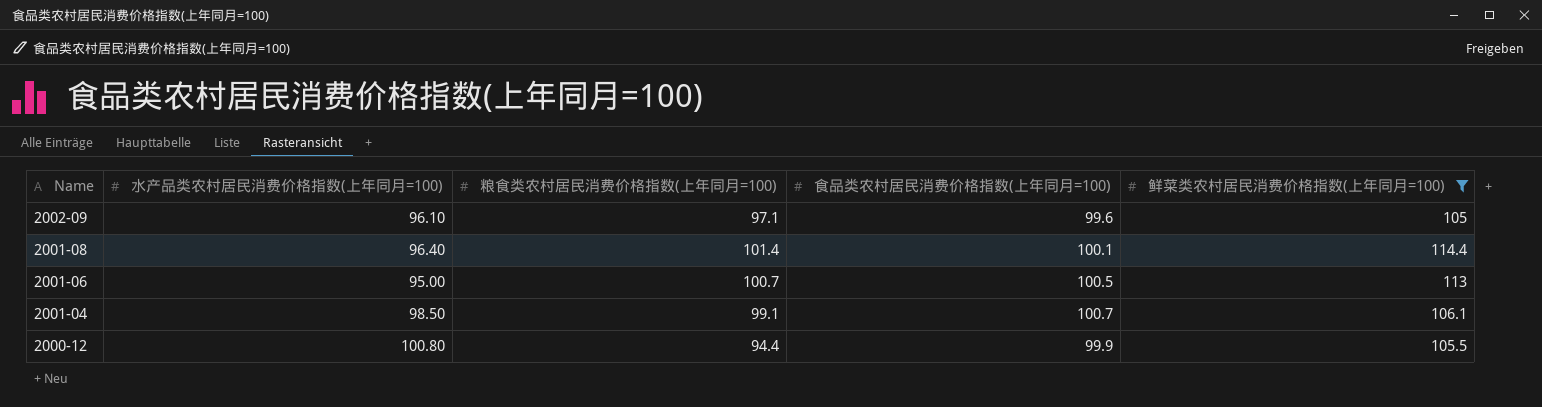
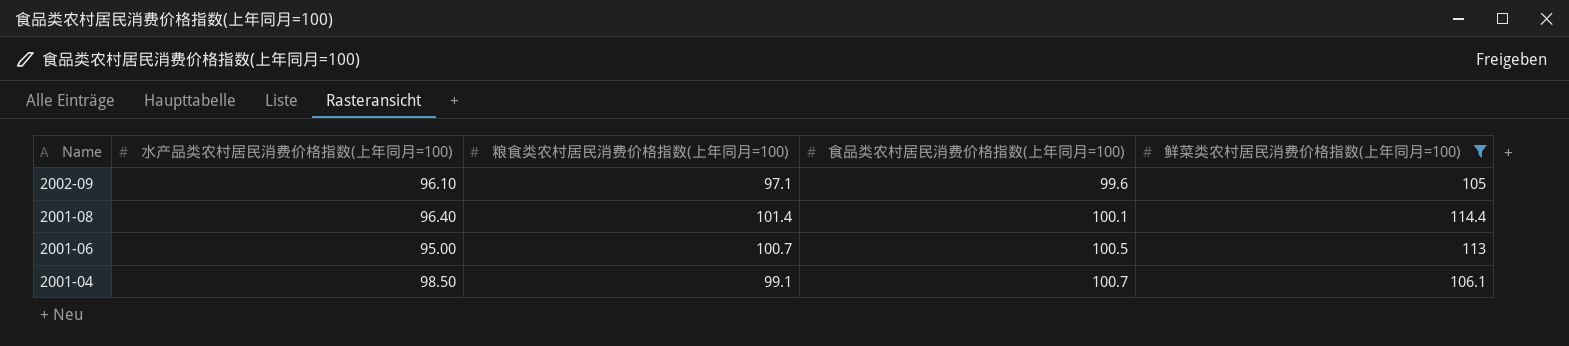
row 2000-12: 100.80 | 94.4 | 99.9 | 105.5 -> none

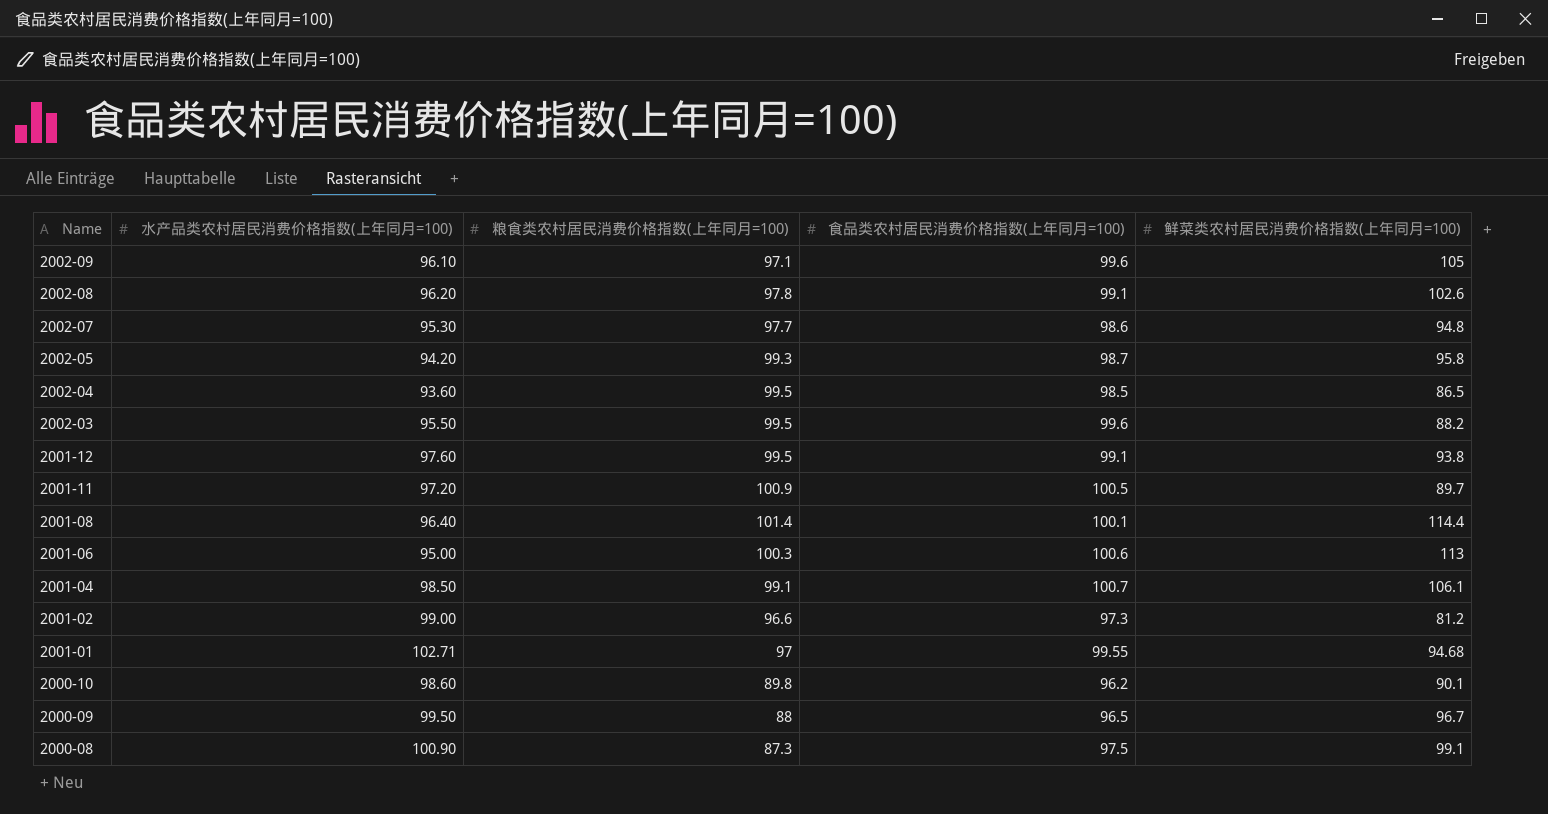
filter: 鲜菜类农村居民消费价格指数(上年同月=100) >= 105 -> none
2001-06 | 粮食类农村居民消费价格指数(上年同月=100): 100.7 -> 100.3
2001-06 | 食品类农村居民消费价格指数(上年同月=100): 100.5 -> 100.6

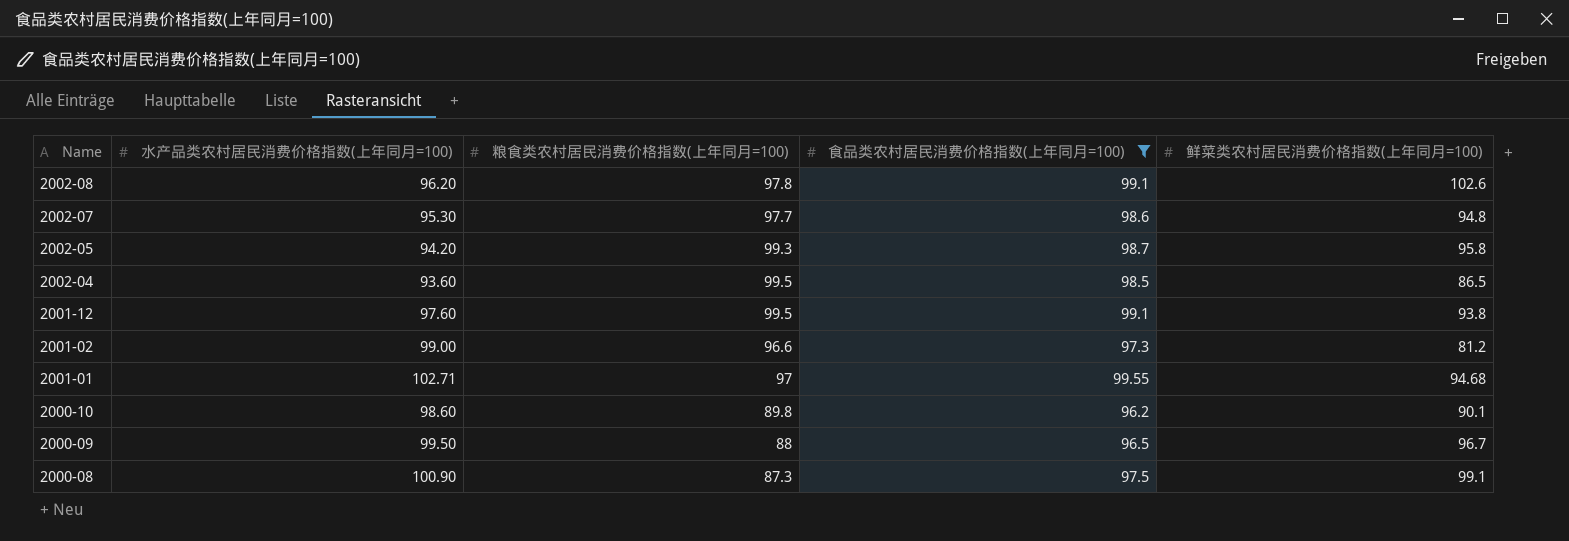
filter: none -> 食品类农村居民消费价格指数(上年同月=100) <= 99.55

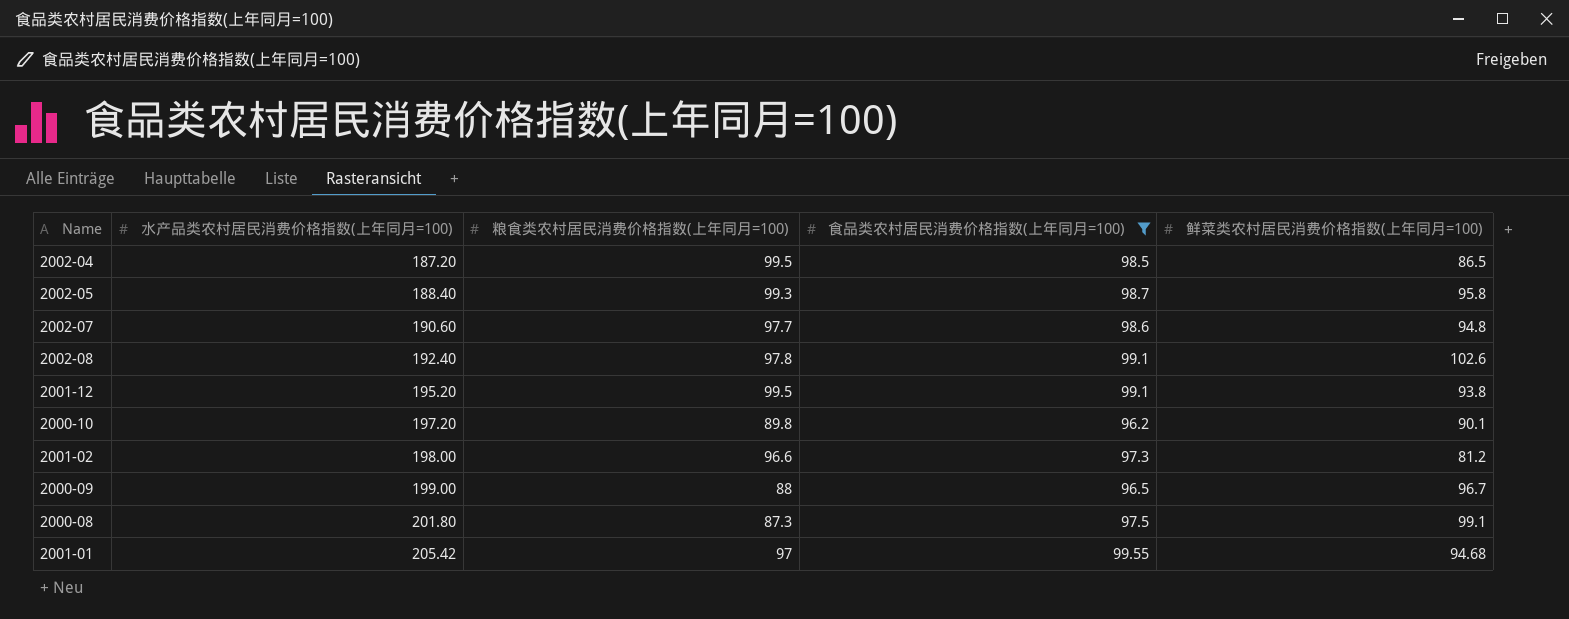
row order: Name descending -> 水产品类农村居民消费价格指数(上年同月=100) ascending
2002-04 | 水产品类农村居民消费价格指数(上年同月=100): 93.60 -> 187.20
2002-05 | 水产品类农村居民消费价格指数(上年同月=100): 94.20 -> 188.40
2002-07 | 水产品类农村居民消费价格指数(上年同月=100): 95.30 -> 190.60
2002-08 | 水产品类农村居民消费价格指数(上年同月=100): 96.20 -> 192.40
2001-12 | 水产品类农村居民消费价格指数(上年同月=100): 97.60 -> 195.20
2000-10 | 水产品类农村居民消费价格指数(上年同月=100): 98.60 -> 197.20
2001-02 | 水产品类农村居民消费价格指数(上年同月=100): 99.00 -> 198.00
2000-09 | 水产品类农村居民消费价格指数(上年同月=100): 99.50 -> 199.00
2000-08 | 水产品类农村居民消费价格指数(上年同月=100): 100.90 -> 201.80
2001-01 | 水产品类农村居民消费价格指数(上年同月=100): 102.71 -> 205.42

